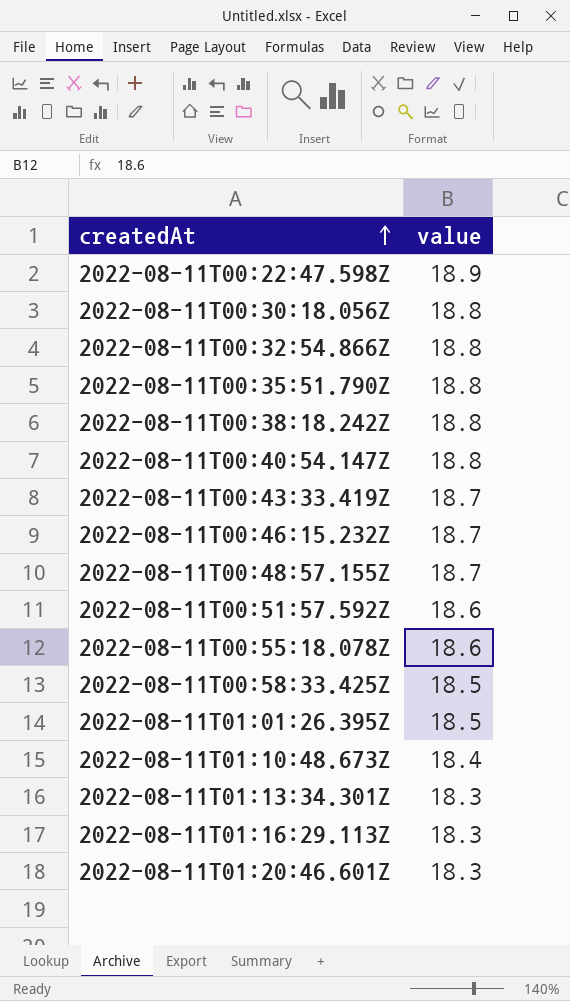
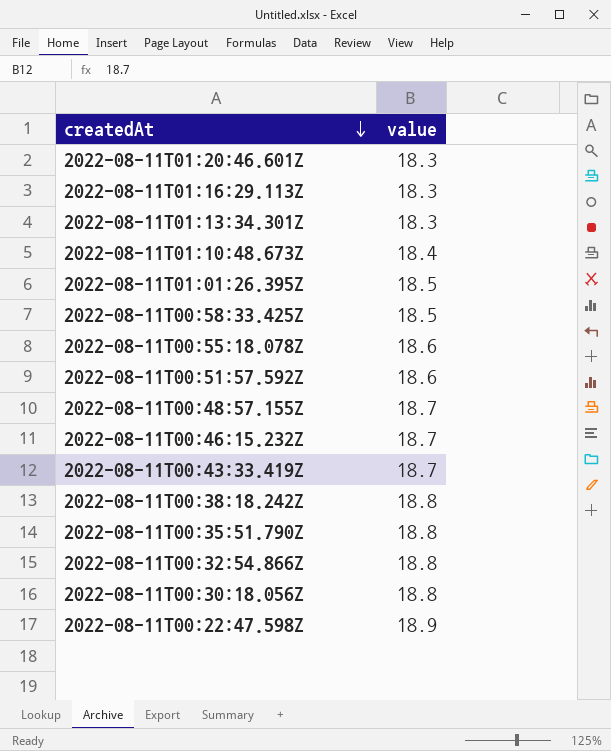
row order: createdAt ascending -> createdAt descending
row 2022-08-11T00:40:54.147Z: 18.8 -> none

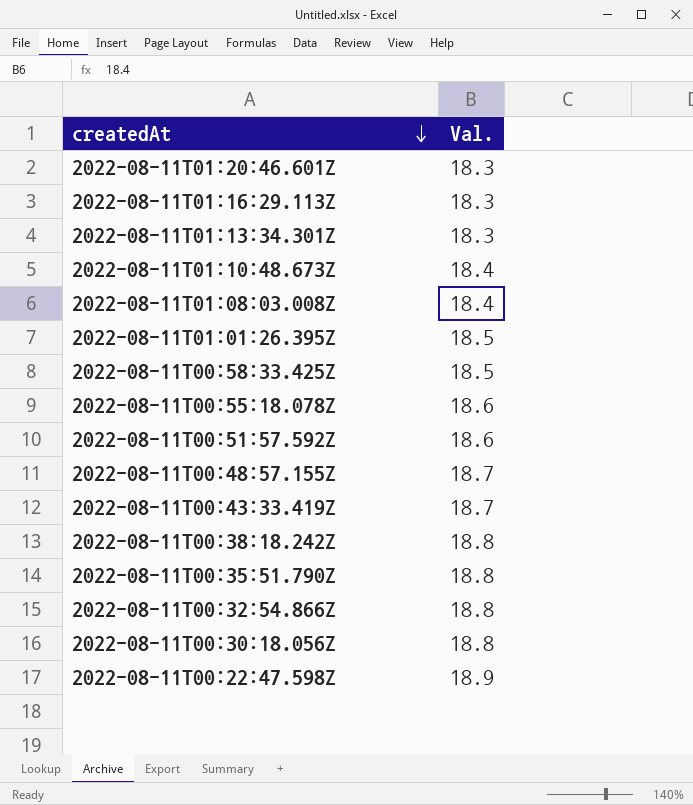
column name: value -> Val.
row 2022-08-11T00:46:15.232Z: 18.7 -> none
row 2022-08-11T01:08:03.008Z: none -> 18.4

